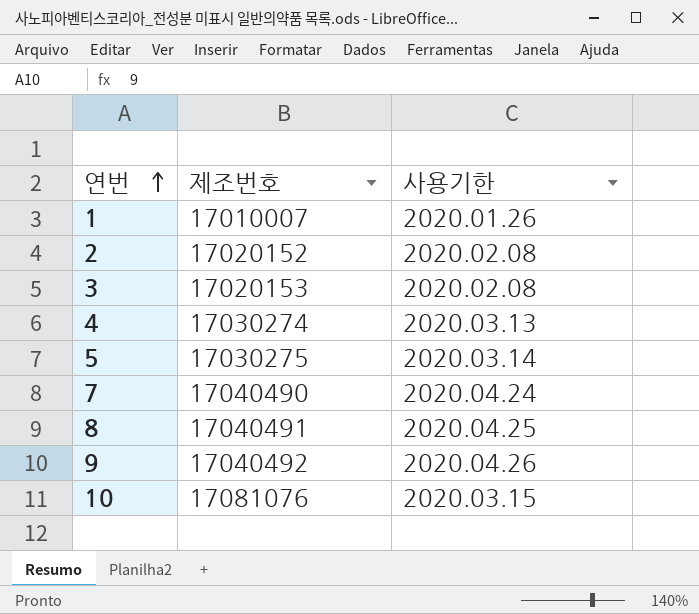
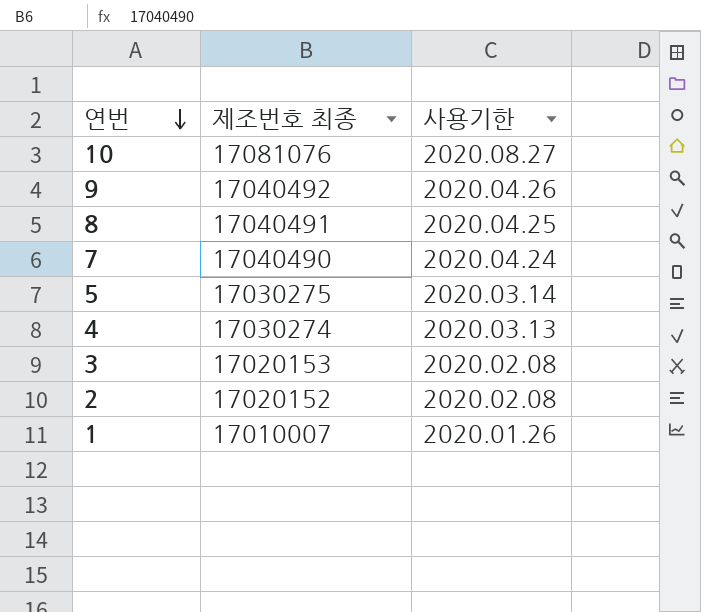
row order: 연번 ascending -> 연번 descending
column name: 제조번호 -> 제조번호 최종
10 | 사용기한: 2020.03.15 -> 2020.08.27

